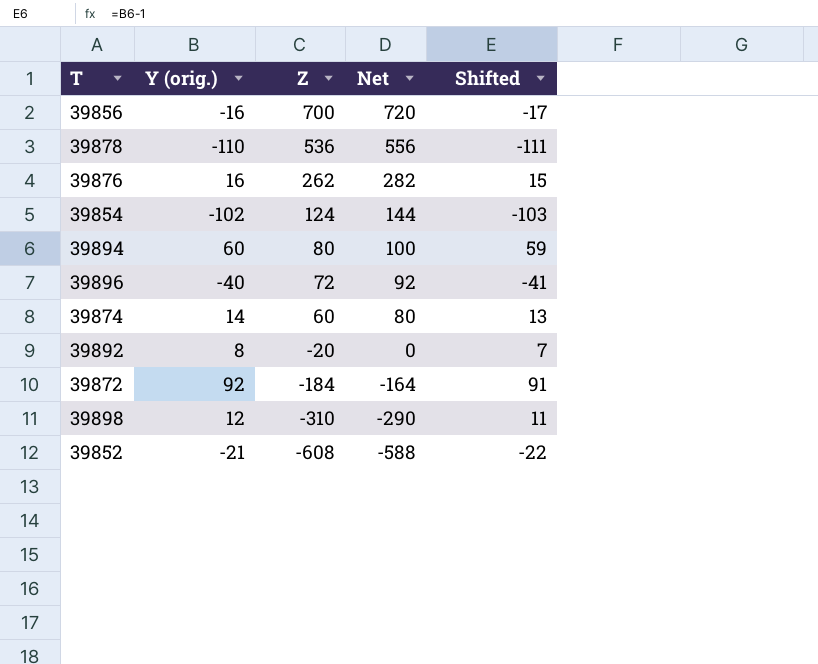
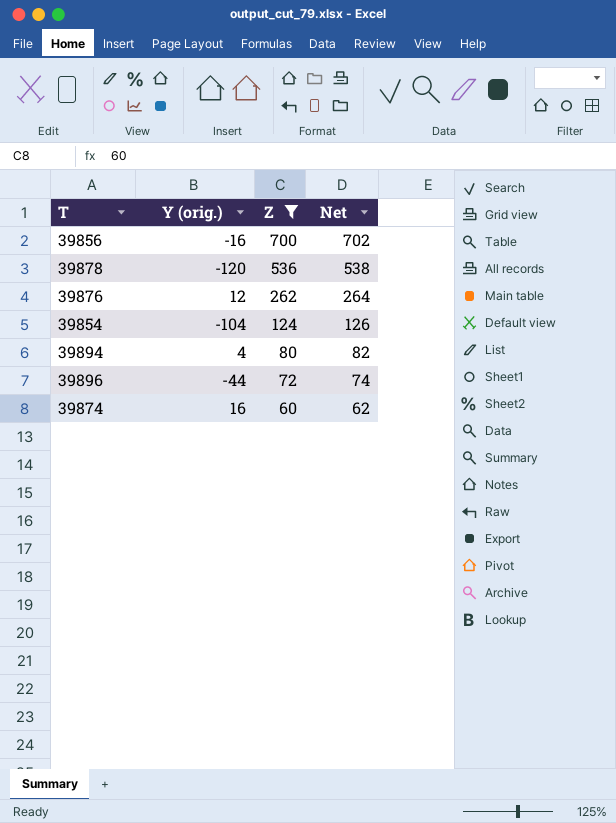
filter: none -> Z >= 60
column Shifted | formula: [Y (orig.)] - 1 -> none
column Net | formula: [Z] + 20 -> [Z] + 2
39878 | Y (orig.): -110 -> -120
39876 | Y (orig.): 16 -> 12
39854 | Y (orig.): -102 -> -104
39894 | Y (orig.): 60 -> 4
39896 | Y (orig.): -40 -> -44
39874 | Y (orig.): 14 -> 16

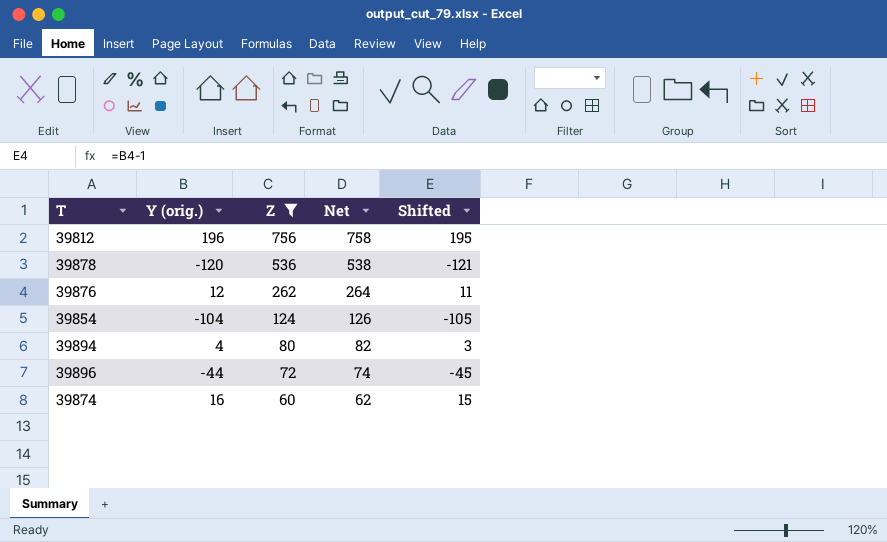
column Shifted | formula: none -> [Y (orig.)] - 1
row 39856: -16 | 700 | 702 -> none
row 39812: none -> 196 | 756 | 758 | 195

